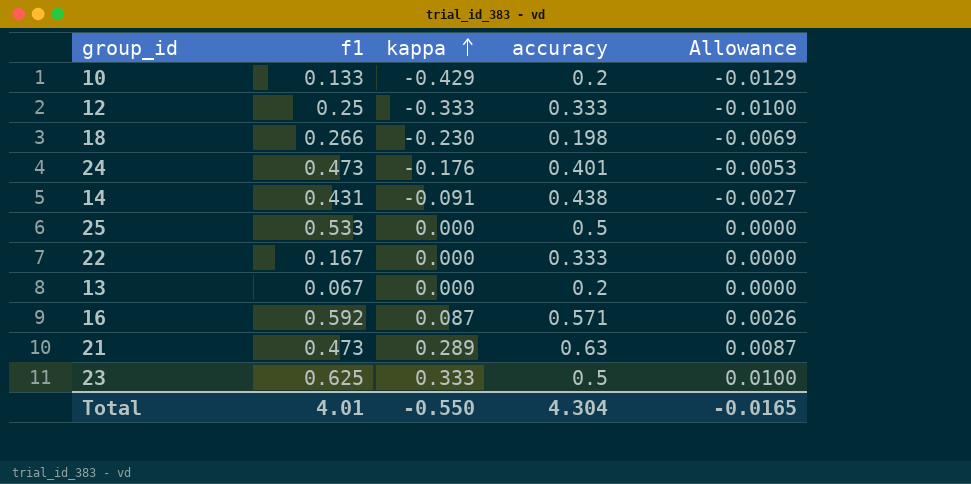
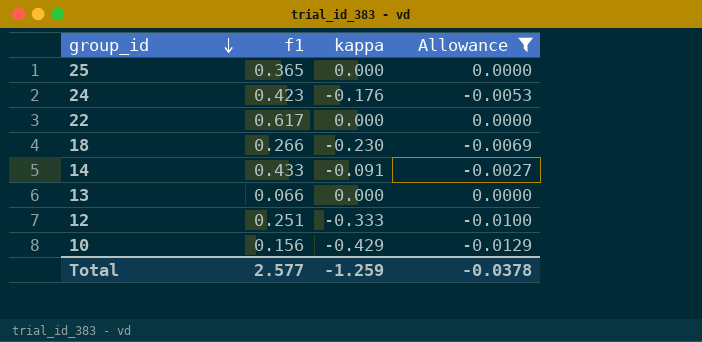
filter: none -> Allowance <= 0.0000
row order: kappa ascending -> group_id descending
column accuracy | position: 4 -> none
25 | f1: 0.533 -> 0.365
24 | f1: 0.473 -> 0.423
22 | f1: 0.167 -> 0.617
14 | f1: 0.431 -> 0.433
13 | f1: 0.067 -> 0.066
12 | f1: 0.25 -> 0.251
10 | f1: 0.133 -> 0.156
Total | f1: 4.01 -> 2.577
Total | kappa: -0.550 -> -1.259
Total | Allowance: -0.0165 -> -0.0378

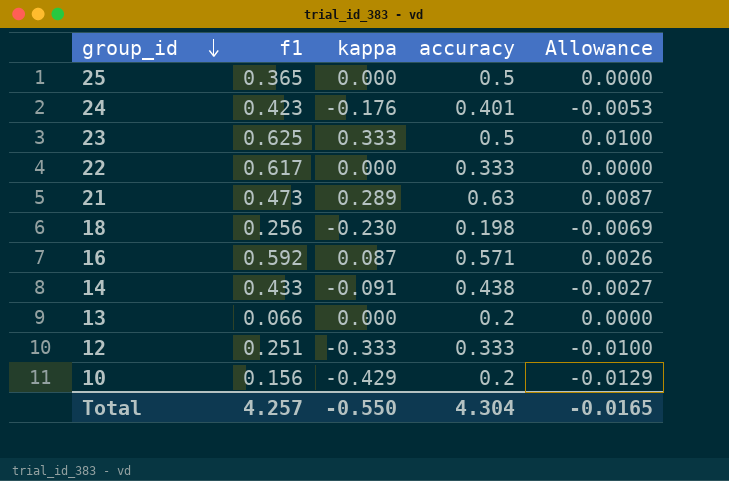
filter: Allowance <= 0.0000 -> none
column accuracy | position: none -> 4
18 | f1: 0.266 -> 0.256
Total | f1: 2.577 -> 4.257
Total | kappa: -1.259 -> -0.550
Total | Allowance: -0.0378 -> -0.0165

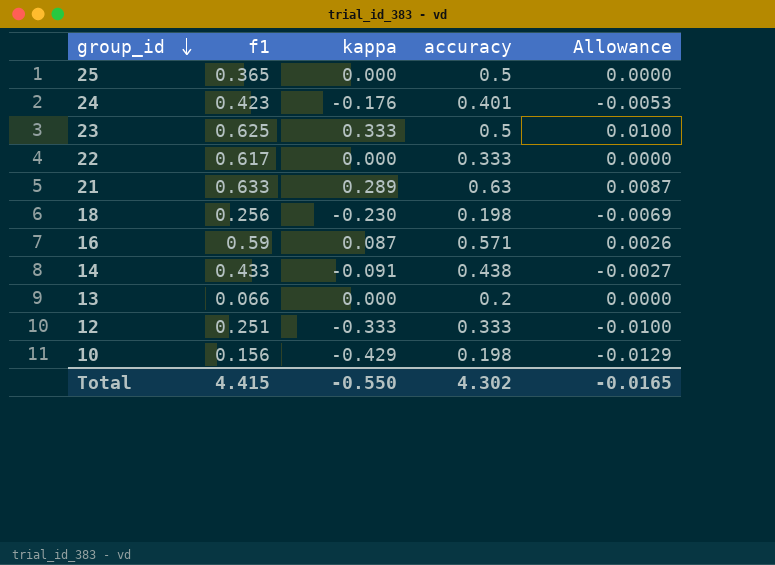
21 | f1: 0.473 -> 0.633
16 | f1: 0.592 -> 0.59
10 | accuracy: 0.2 -> 0.198
Total | f1: 4.257 -> 4.415
Total | accuracy: 4.304 -> 4.302

